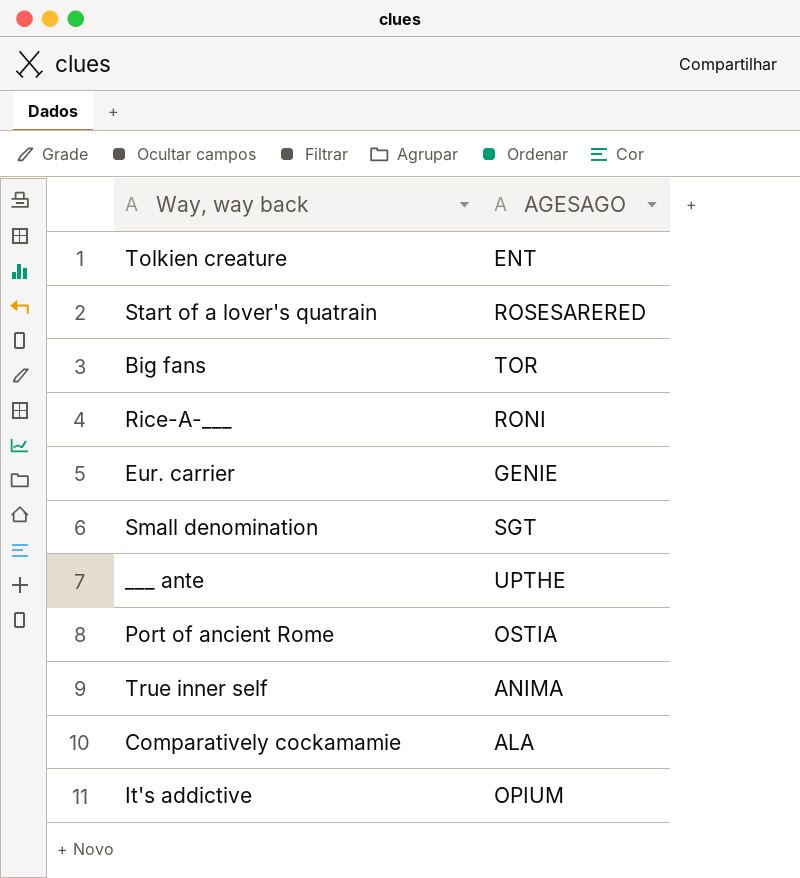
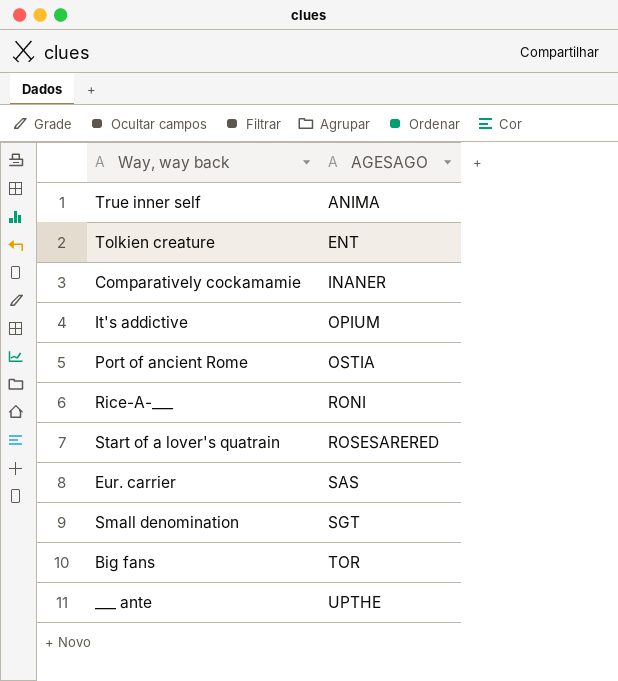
row order: none -> AGESAGO ascending
Comparatively cockamamie | AGESAGO: ALA -> INANER
Eur. carrier | AGESAGO: GENIE -> SAS

